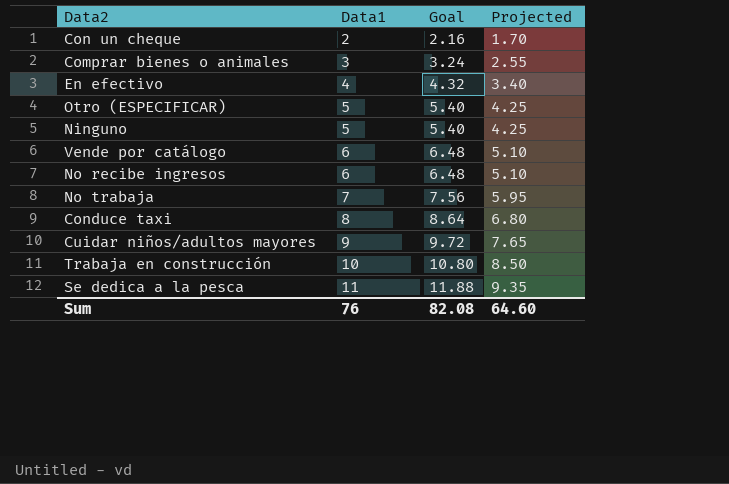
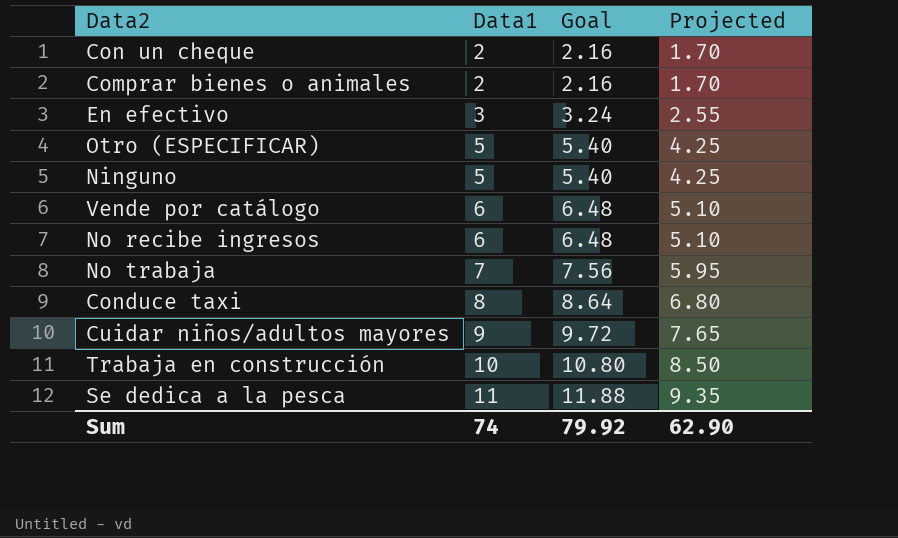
Comprar bienes o animales | Data1: 3 -> 2
Comprar bienes o animales | Goal: 3.24 -> 2.16
Comprar bienes o animales | Projected: 2.55 -> 1.70
En efectivo | Data1: 4 -> 3
En efectivo | Goal: 4.32 -> 3.24
En efectivo | Projected: 3.40 -> 2.55
Sum | Data1: 76 -> 74
Sum | Goal: 82.08 -> 79.92
Sum | Projected: 64.60 -> 62.90

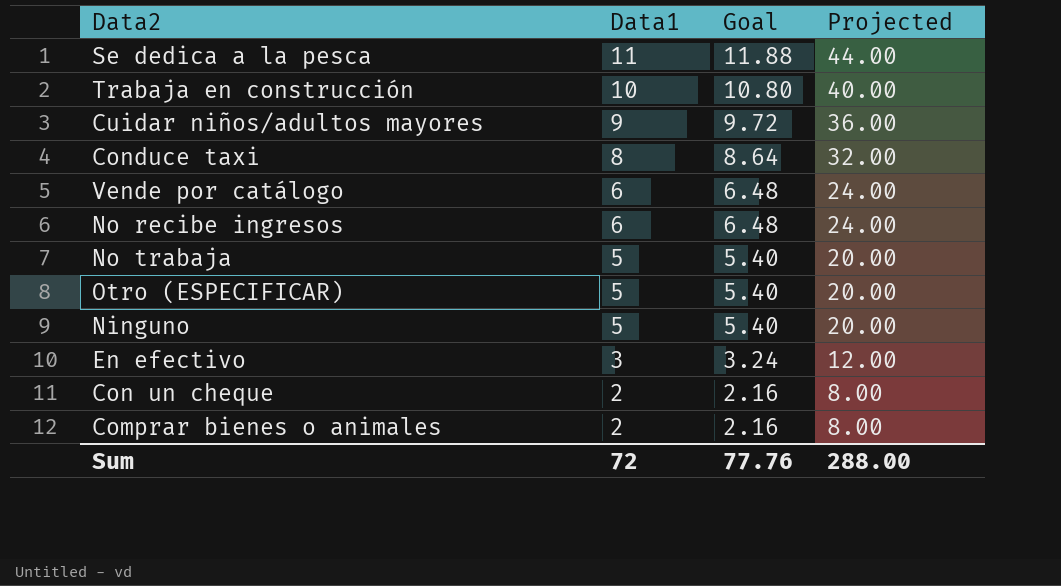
row order: Data1 ascending -> Data1 descending
column Projected | formula: [Data1] * 0.85 -> [Data1] * 4
No trabaja | Data1: 7 -> 5
No trabaja | Goal: 7.56 -> 5.40
Sum | Data1: 74 -> 72
Sum | Goal: 79.92 -> 77.76
Sum | Projected: 62.90 -> 288.00

